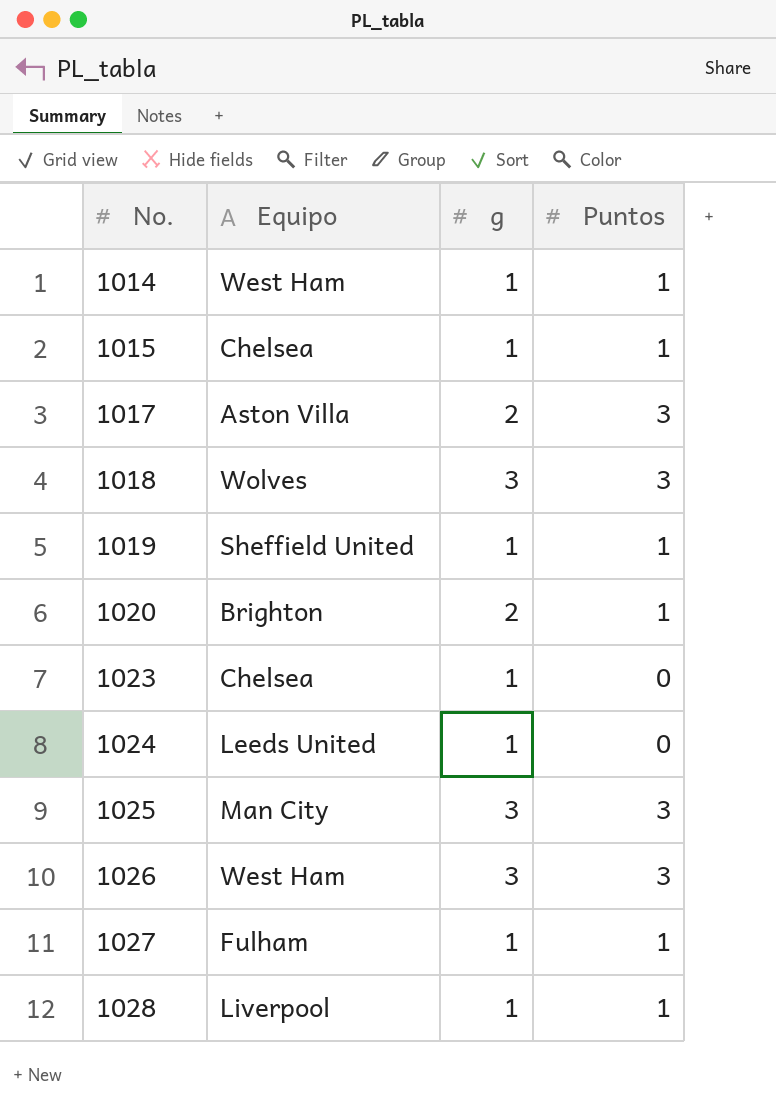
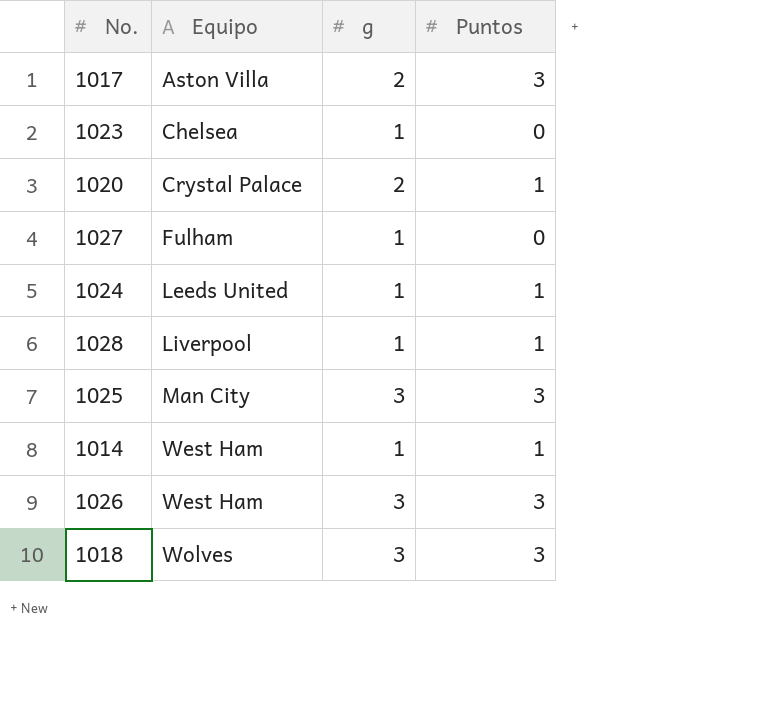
row order: No. ascending -> Equipo ascending
row 1015: Chelsea | 1 | 1 -> none
row 1019: Sheffield United | 1 | 1 -> none
1020 | Equipo: Brighton -> Crystal Palace
1027 | Puntos: 1 -> 0
1024 | Puntos: 0 -> 1

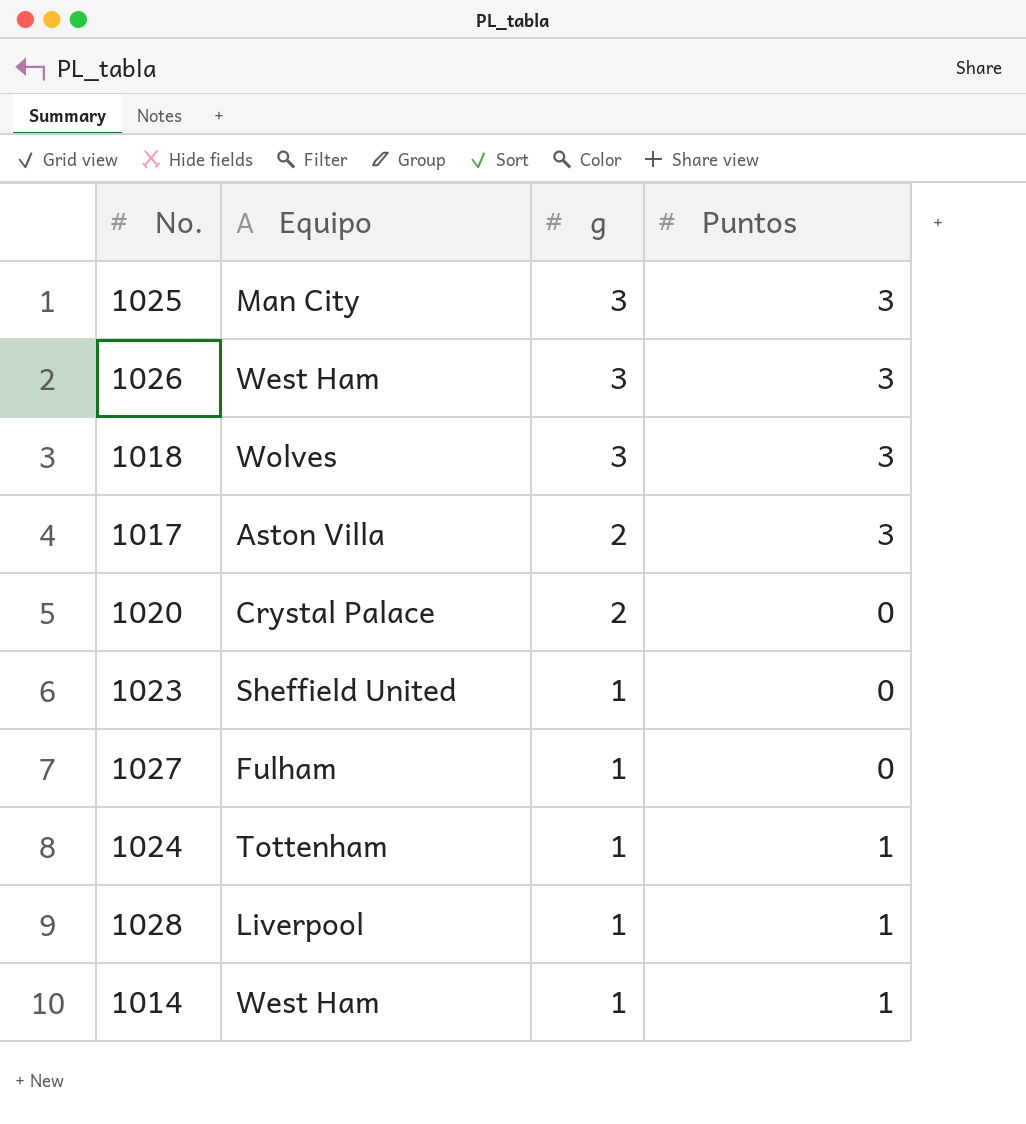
row order: Equipo ascending -> g descending
1020 | Puntos: 1 -> 0
1023 | Equipo: Chelsea -> Sheffield United
1024 | Equipo: Leeds United -> Tottenham

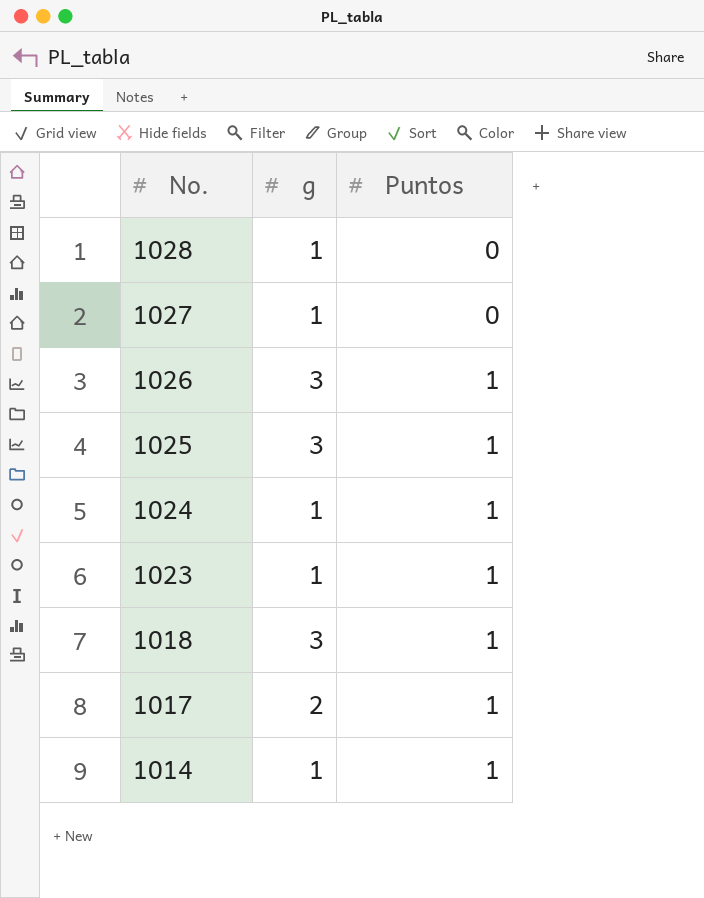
row order: g descending -> No. descending
column Equipo | position: 2 -> none
row 1020: Crystal Palace | 2 | 0 -> none
1028 | Puntos: 1 -> 0
1026 | Puntos: 3 -> 1
1025 | Puntos: 3 -> 1
1023 | Puntos: 0 -> 1
1018 | Puntos: 3 -> 1
1017 | Puntos: 3 -> 1

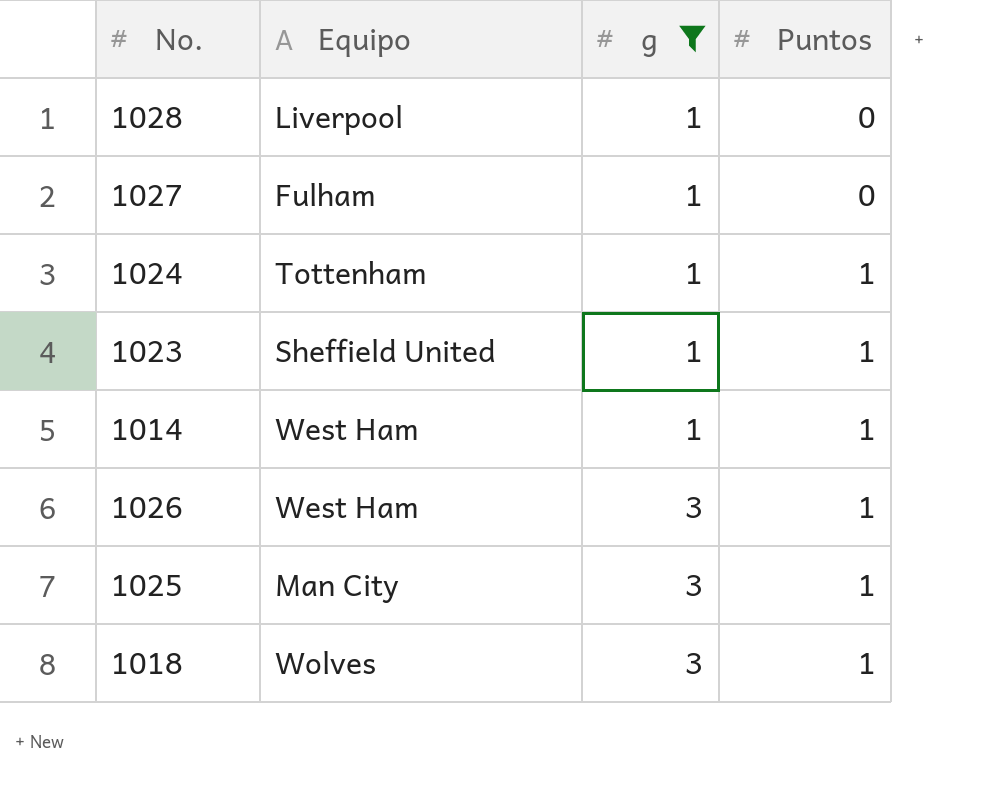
filter: none -> g != 2
row order: No. descending -> g ascending
column Equipo | position: none -> 2

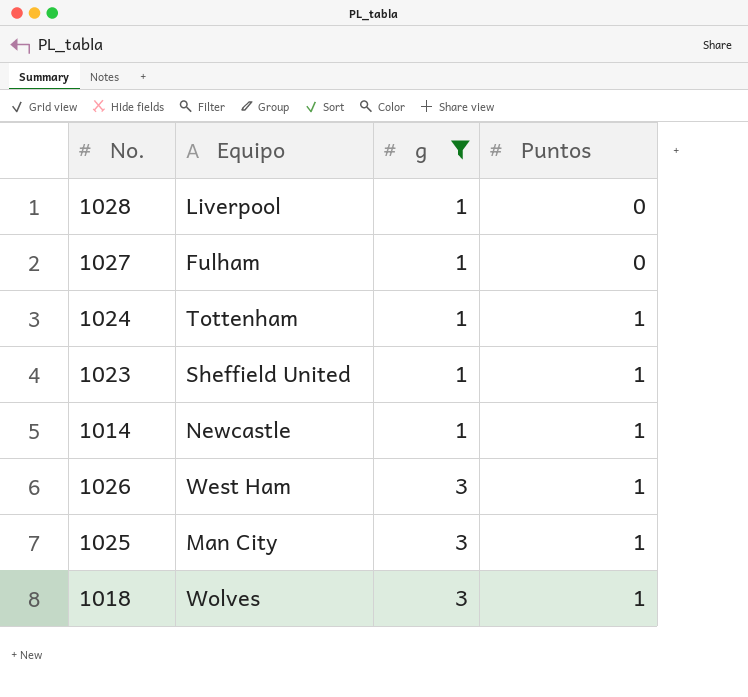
1014 | Equipo: West Ham -> Newcastle

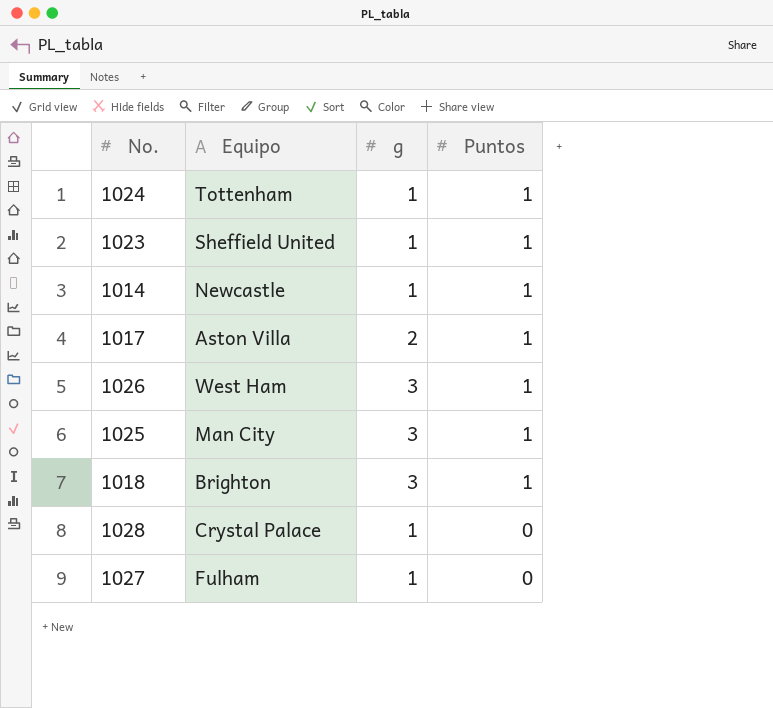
filter: g != 2 -> none
row order: g ascending -> Puntos descending
1018 | Equipo: Wolves -> Brighton
1028 | Equipo: Liverpool -> Crystal Palace

